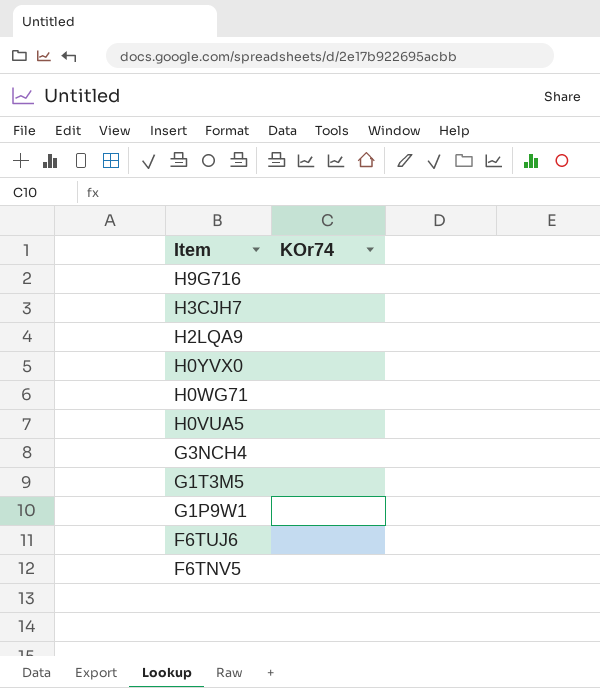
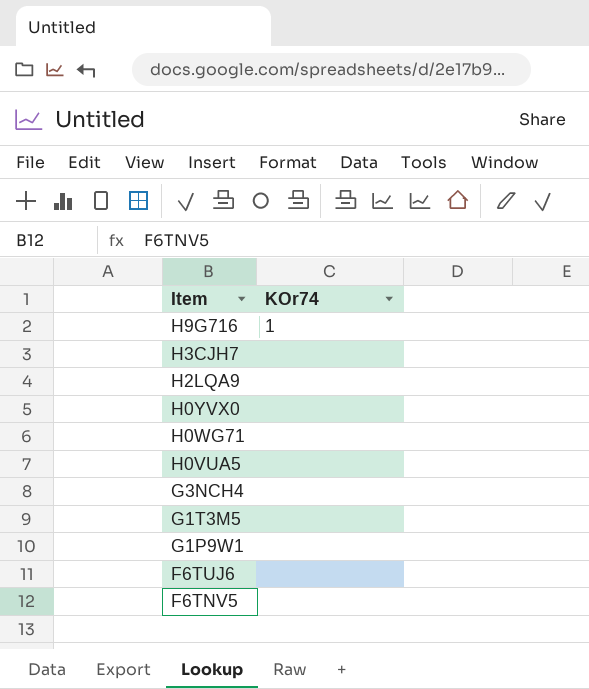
H9G716 | KOr74: none -> 1

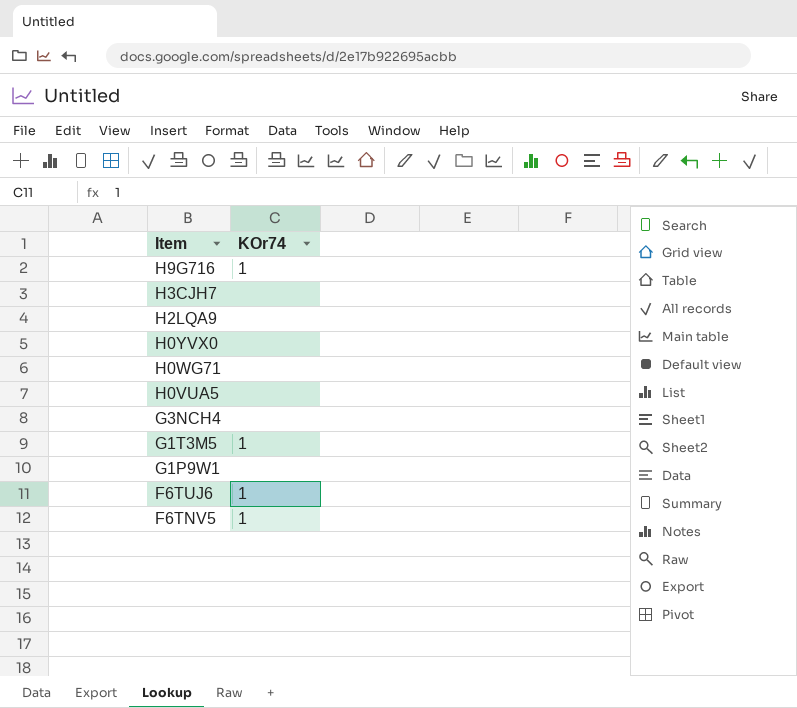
G1T3M5 | KOr74: none -> 1
F6TUJ6 | KOr74: none -> 1
F6TNV5 | KOr74: none -> 1

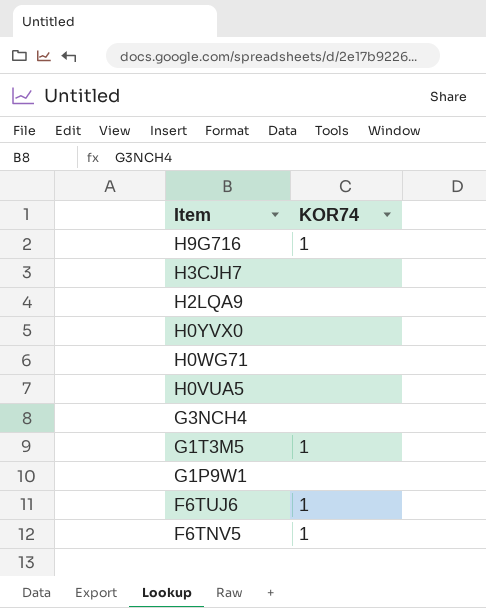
column name: KOr74 -> KOR74

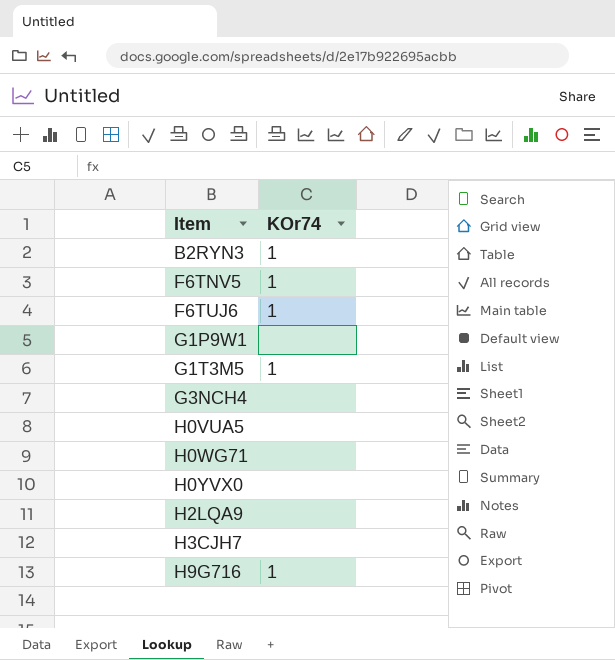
row order: Item descending -> Item ascending
column name: KOR74 -> KOr74
row B2RYN3: none -> 1

